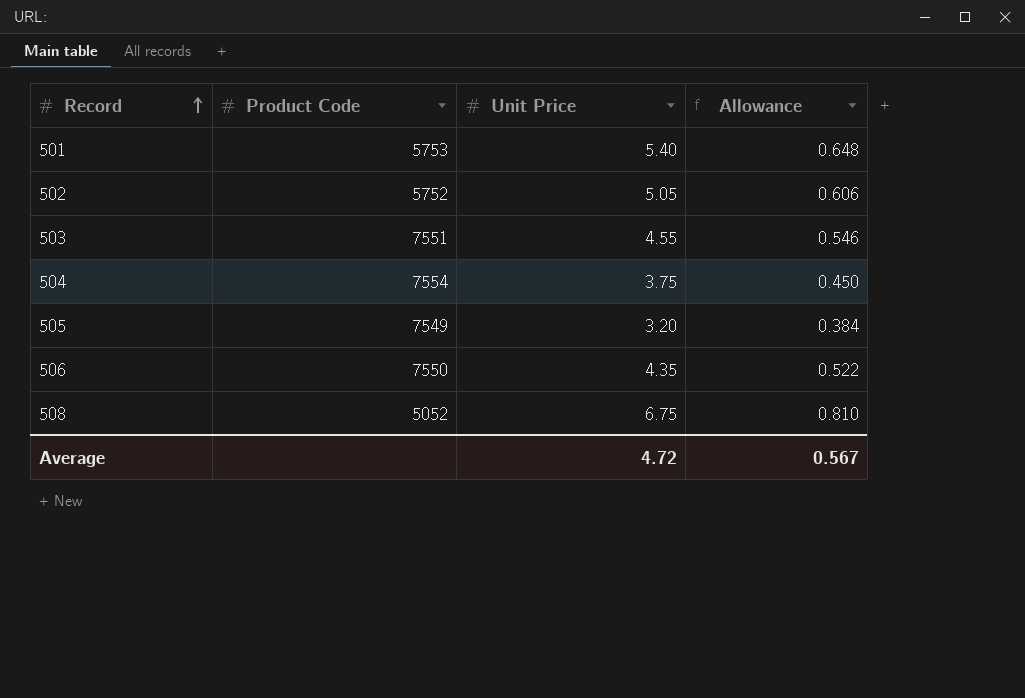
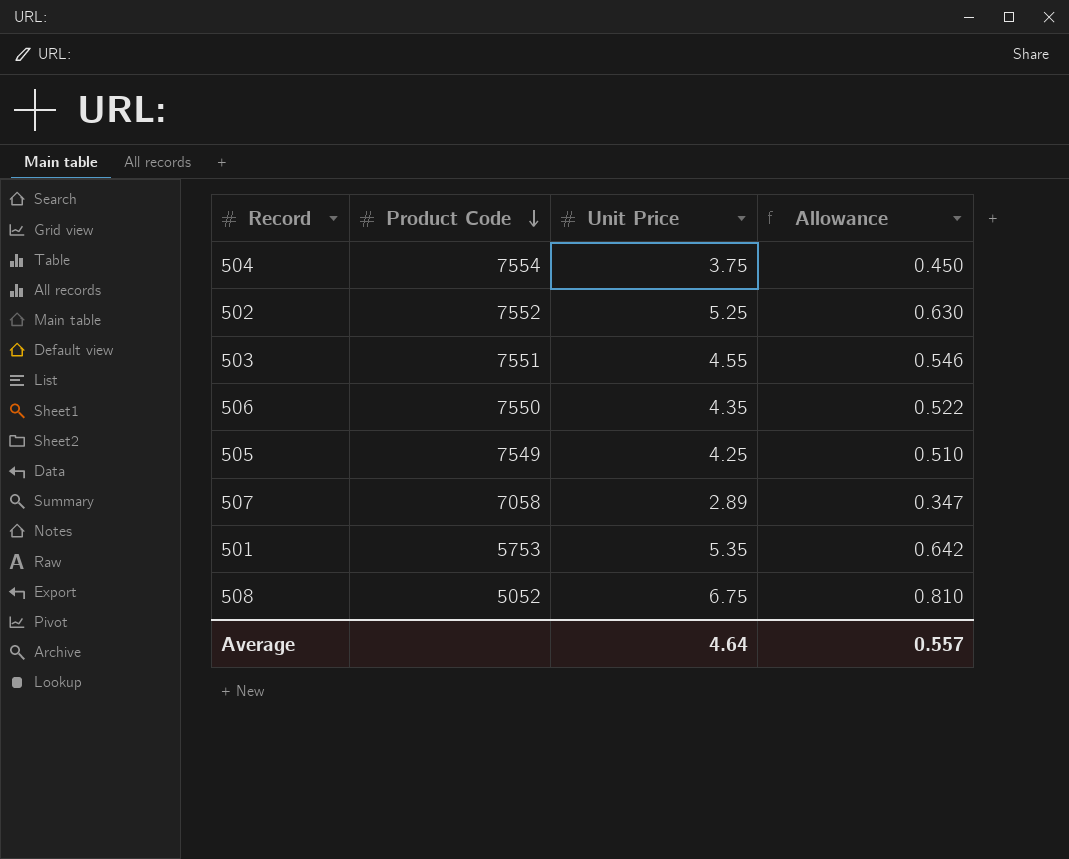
row order: Record ascending -> Product Code descending
502 | Product Code: 5752 -> 7552
502 | Unit Price: 5.05 -> 5.25
502 | Allowance: 0.606 -> 0.630
505 | Unit Price: 3.20 -> 4.25
505 | Allowance: 0.384 -> 0.510
row 507: none -> 7058 | 2.89 | 0.347
501 | Unit Price: 5.40 -> 5.35
501 | Allowance: 0.648 -> 0.642
Average | Unit Price: 4.72 -> 4.64
Average | Allowance: 0.567 -> 0.557

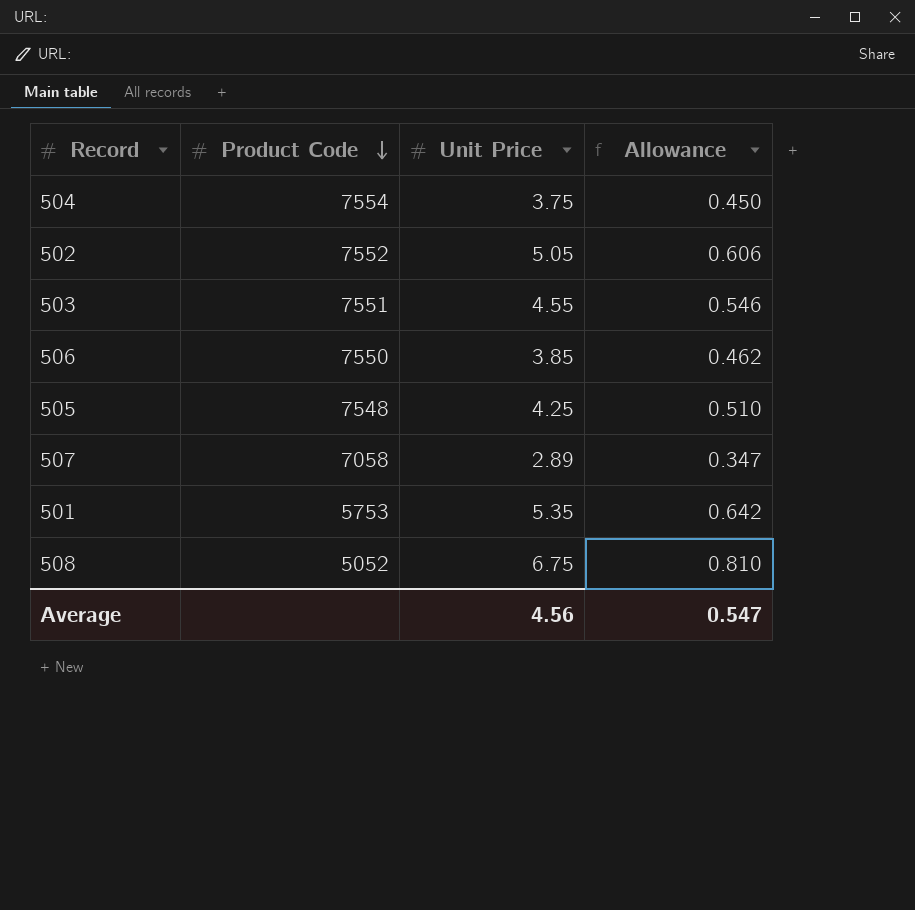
502 | Unit Price: 5.25 -> 5.05
502 | Allowance: 0.630 -> 0.606
506 | Unit Price: 4.35 -> 3.85
506 | Allowance: 0.522 -> 0.462
505 | Product Code: 7549 -> 7548
Average | Unit Price: 4.64 -> 4.56
Average | Allowance: 0.557 -> 0.547

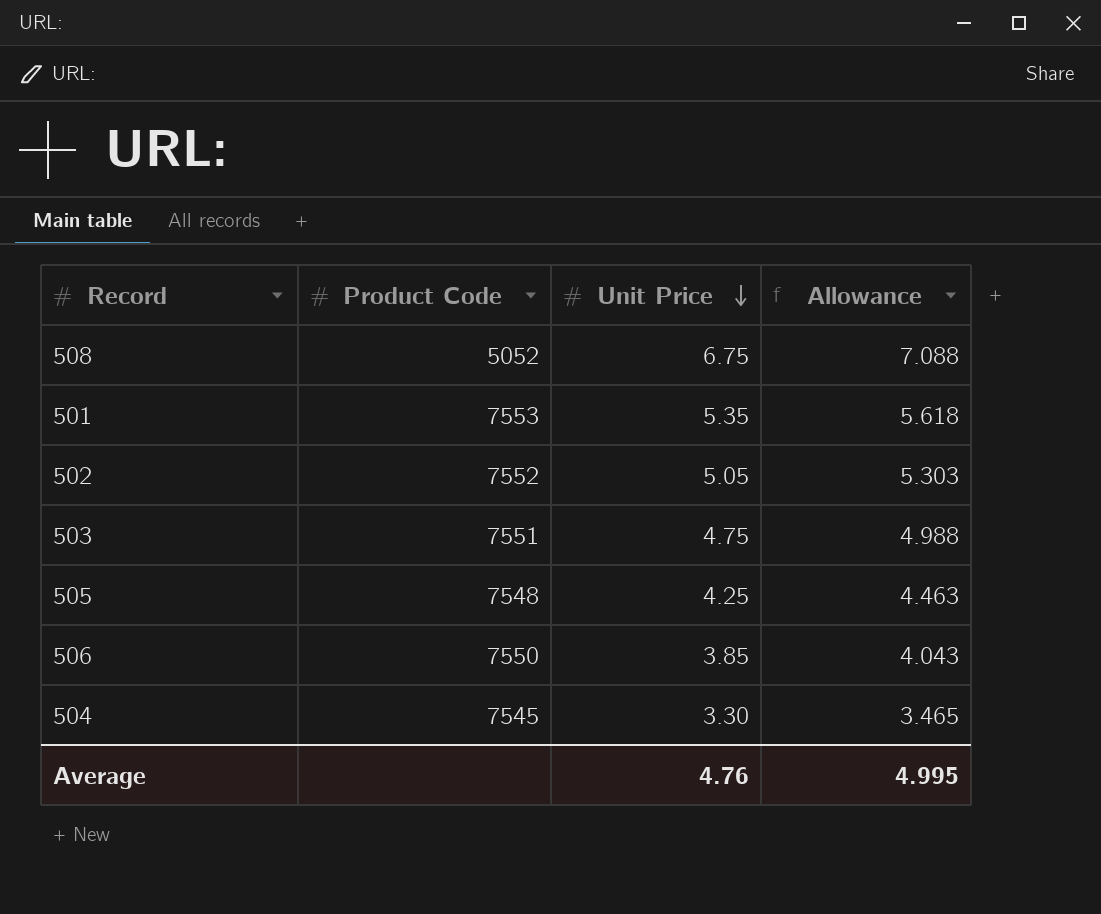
row order: Product Code descending -> Unit Price descending
column Allowance | formula: [Unit Price] * 0.12 -> [Unit Price] * 1.05
row 507: 7058 | 2.89 | 0.347 -> none
501 | Product Code: 5753 -> 7553
503 | Unit Price: 4.55 -> 4.75
504 | Product Code: 7554 -> 7545
504 | Unit Price: 3.75 -> 3.30
Average | Unit Price: 4.56 -> 4.76
Average | Allowance: 0.547 -> 4.995

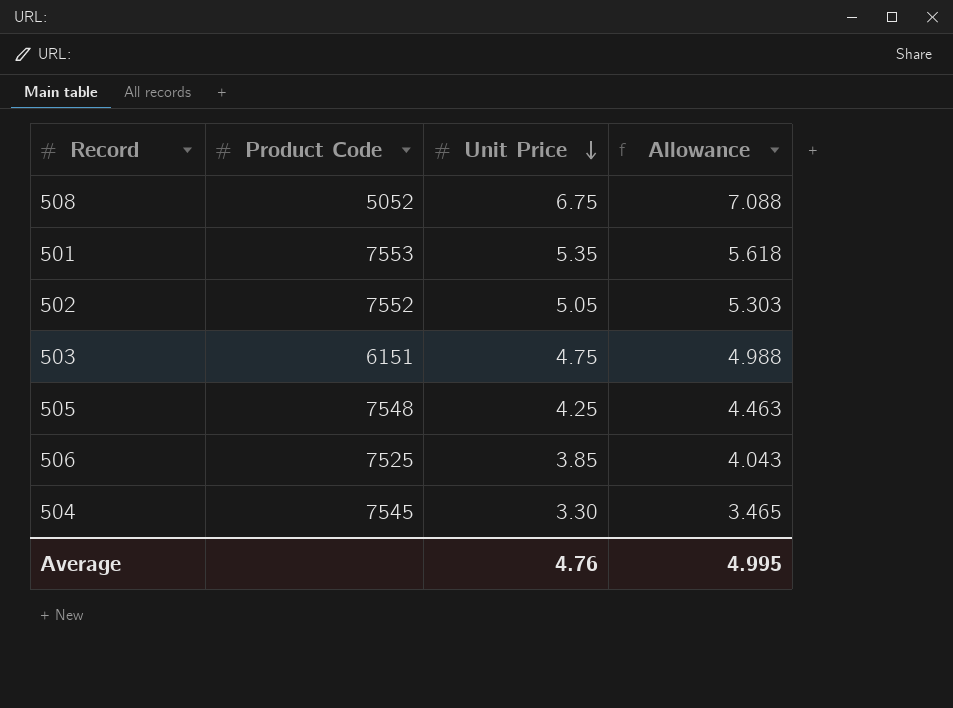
503 | Product Code: 7551 -> 6151
506 | Product Code: 7550 -> 7525

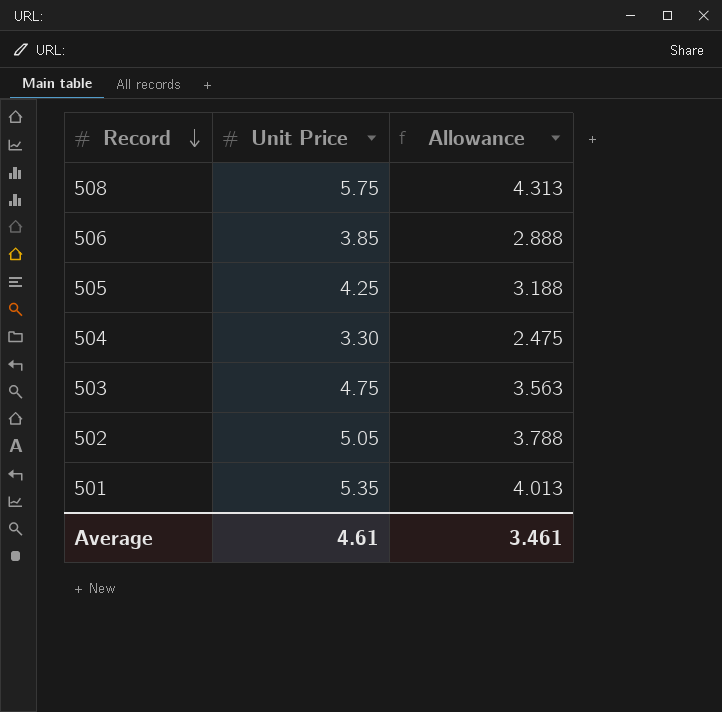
row order: Unit Price descending -> Record descending
column Product Code | position: 2 -> none
column Allowance | formula: [Unit Price] * 1.05 -> [Unit Price] * 0.75
508 | Unit Price: 6.75 -> 5.75
Average | Unit Price: 4.76 -> 4.61
Average | Allowance: 4.995 -> 3.461

